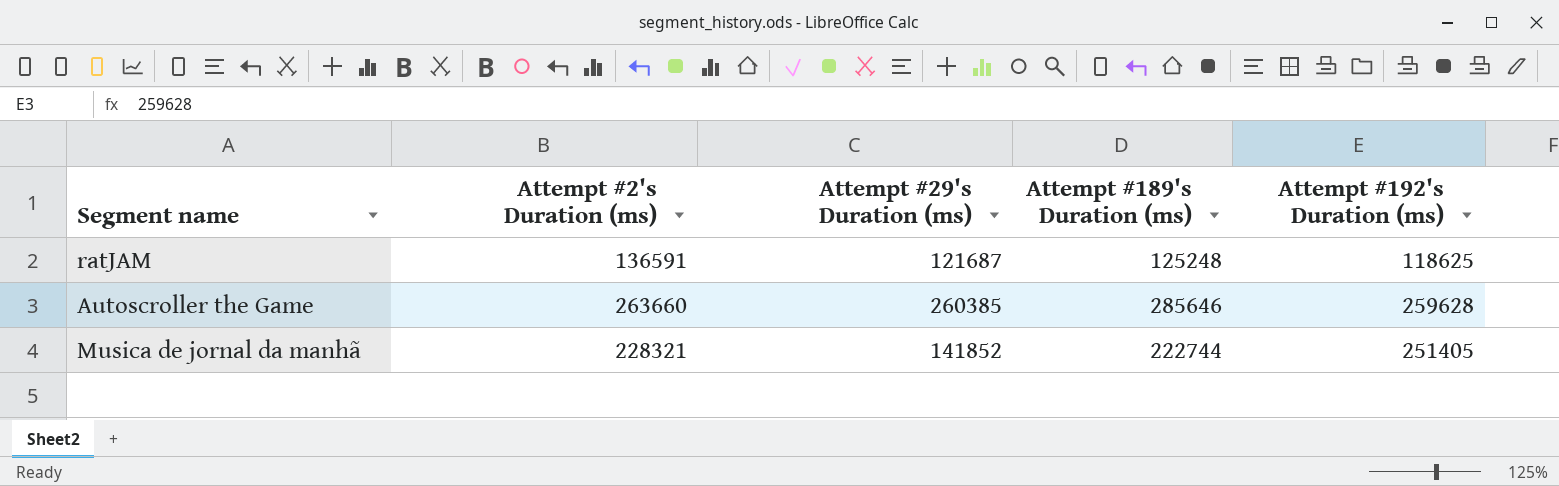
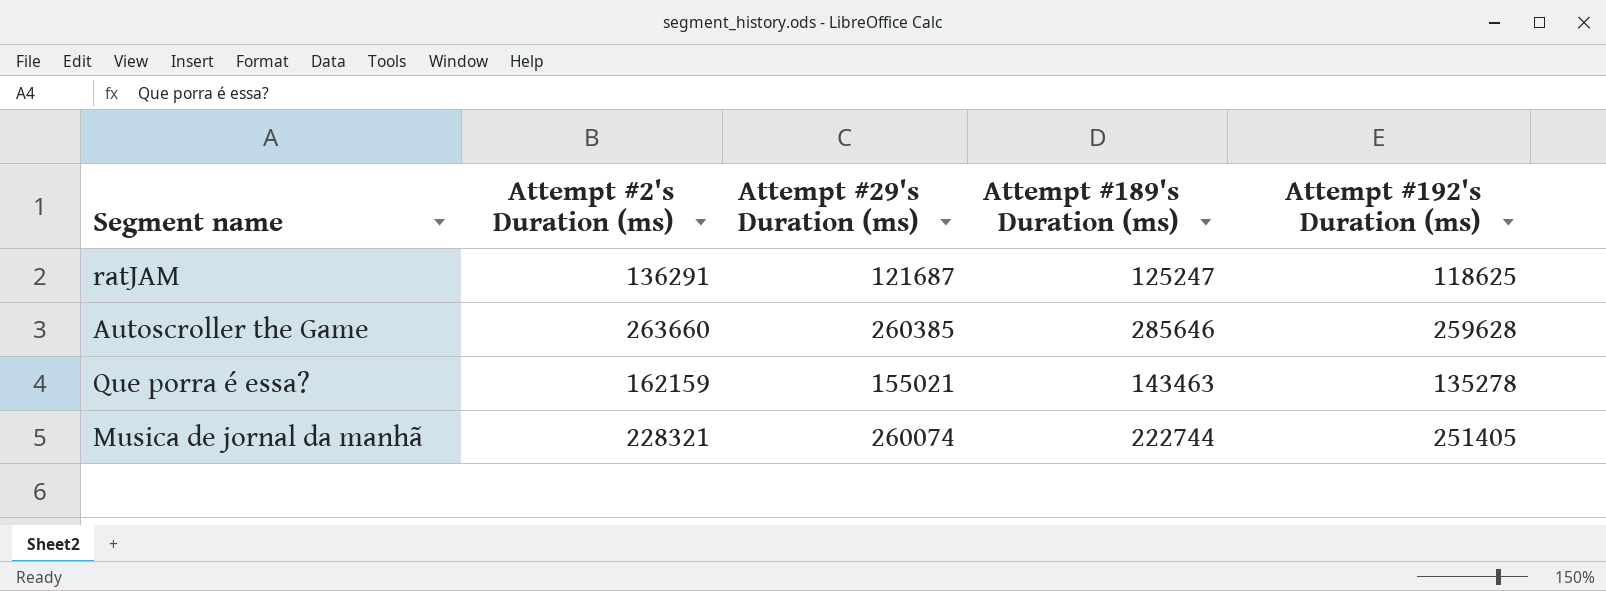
ratJAM | Attempt #2's Duration (ms): 136591 -> 136291
ratJAM | Attempt #189's Duration (ms): 125248 -> 125247
row Que porra é essa?: none -> 162159 | 155021 | 143463 | 135278
Musica de jornal da manhã | Attempt #29's Duration (ms): 141852 -> 260074

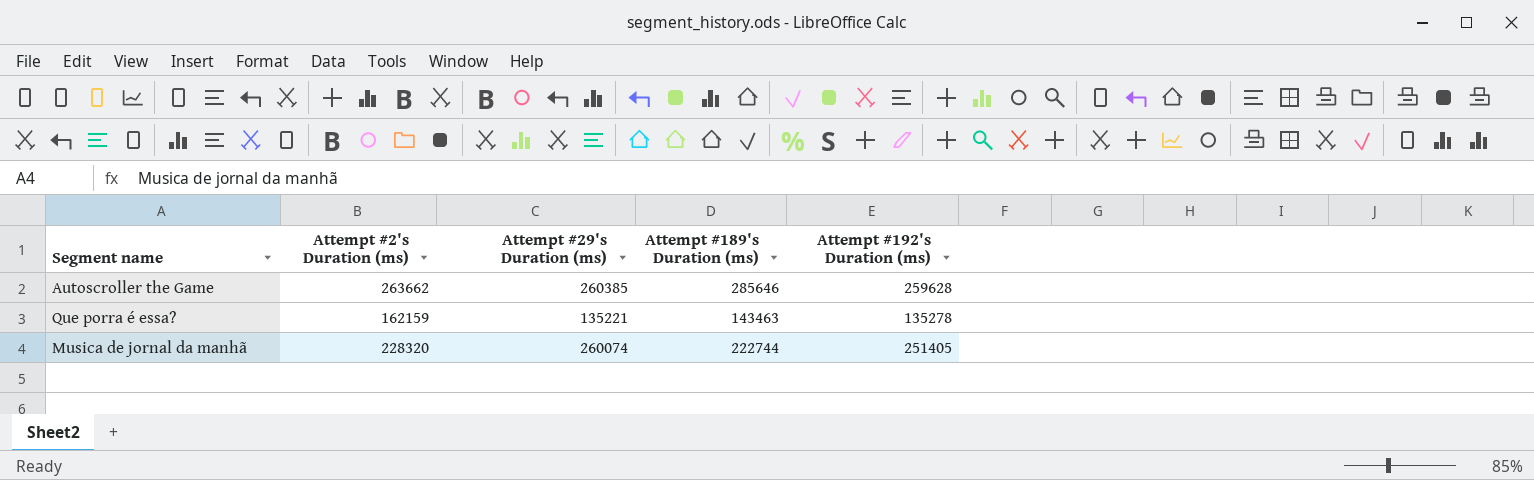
row ratJAM: 136291 | 121687 | 125247 | 118625 -> none
Autoscroller the Game | Attempt #2's Duration (ms): 263660 -> 263662
Que porra é essa? | Attempt #29's Duration (ms): 155021 -> 135221
Musica de jornal da manhã | Attempt #2's Duration (ms): 228321 -> 228320

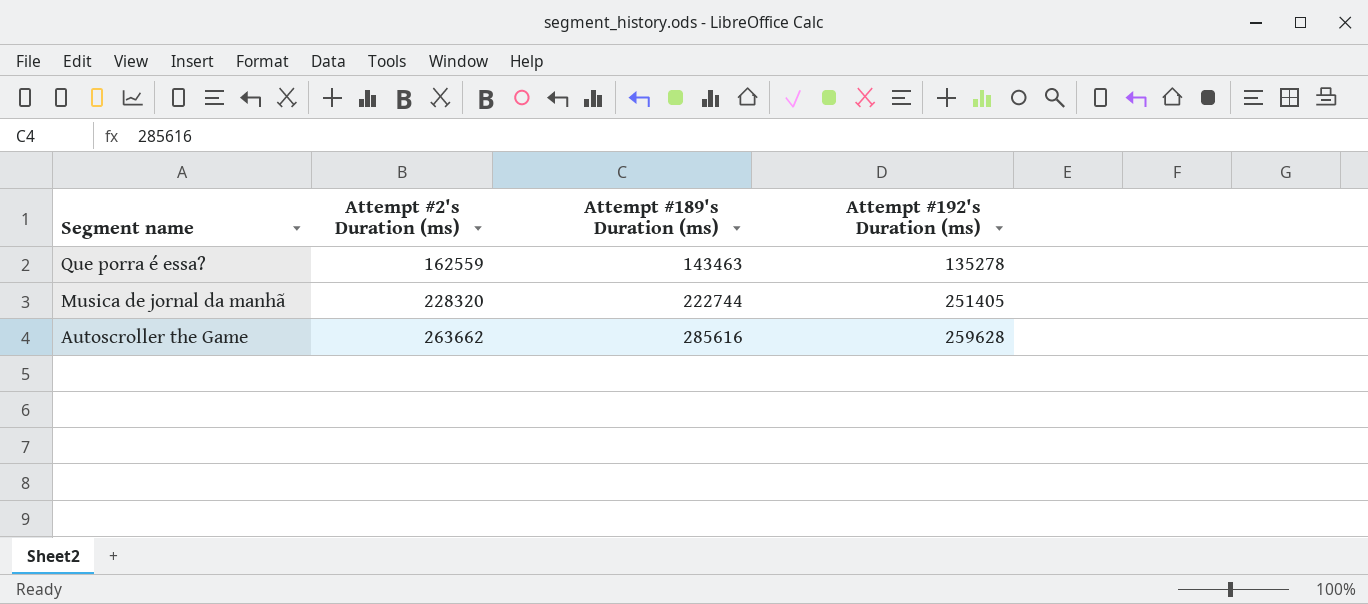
row order: none -> Segment name descending
column Attempt #29's Duration (ms) | position: 3 -> none
Que porra é essa? | Attempt #2's Duration (ms): 162159 -> 162559
Autoscroller the Game | Attempt #189's Duration (ms): 285646 -> 285616

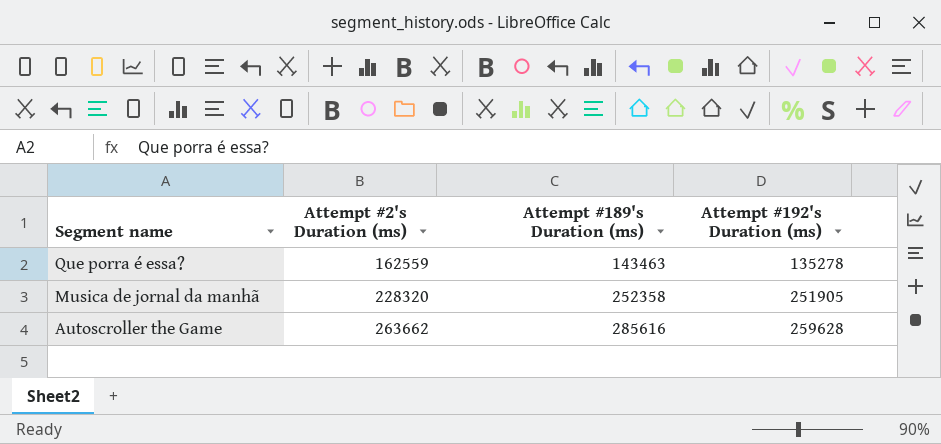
Musica de jornal da manhã | Attempt #189's Duration (ms): 222744 -> 252358
Musica de jornal da manhã | Attempt #192's Duration (ms): 251405 -> 251905

